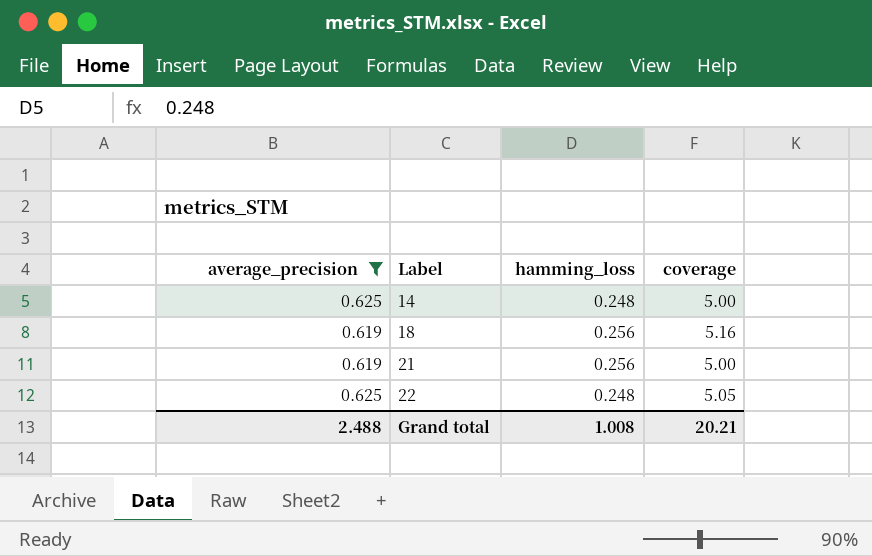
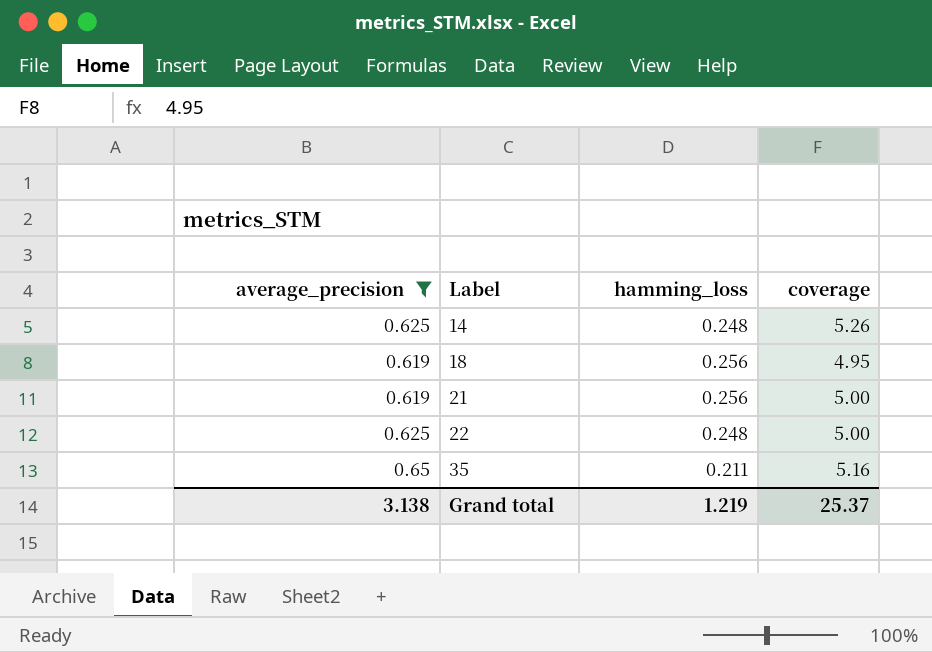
14 | coverage: 5.00 -> 5.26
18 | coverage: 5.16 -> 4.95
22 | coverage: 5.05 -> 5.00
row 35: none -> 0.65 | 0.211 | 5.16
Grand total | average_precision: 2.488 -> 3.138
Grand total | hamming_loss: 1.008 -> 1.219
Grand total | coverage: 20.21 -> 25.37

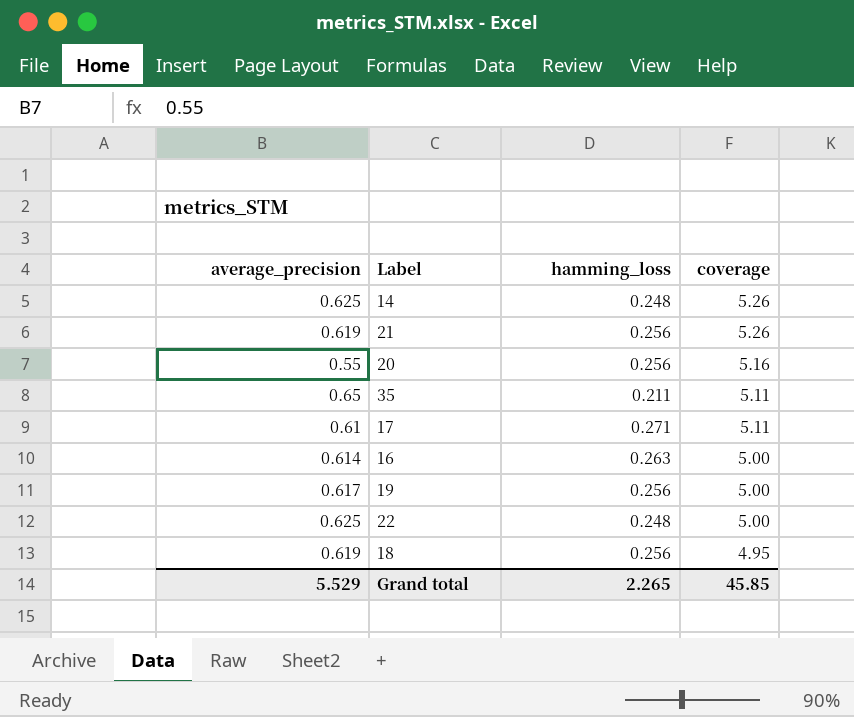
filter: average_precision >= 0.619 -> none
row order: Label ascending -> coverage descending
21 | coverage: 5.00 -> 5.26
35 | coverage: 5.16 -> 5.11
Grand total | average_precision: 3.138 -> 5.529
Grand total | hamming_loss: 1.219 -> 2.265
Grand total | coverage: 25.37 -> 45.85

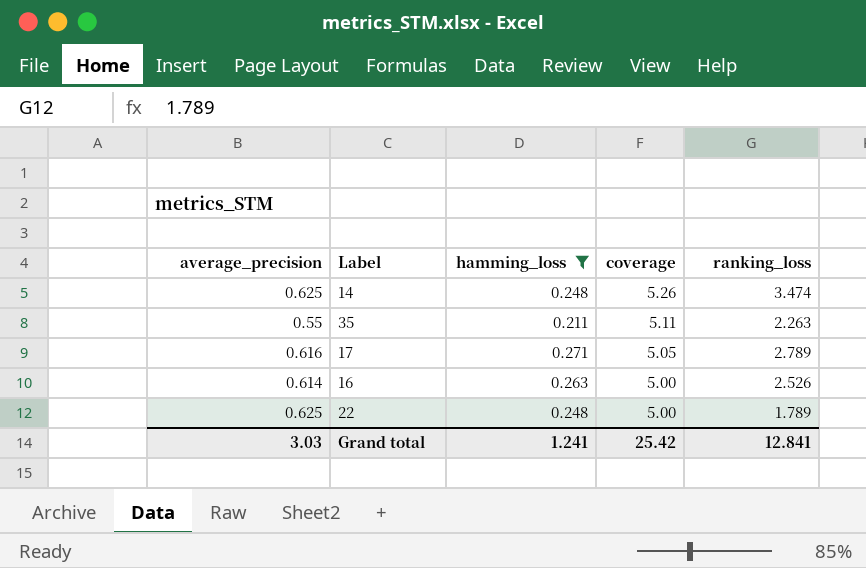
filter: none -> hamming_loss != 0.256
column ranking_loss | position: none -> 5
35 | average_precision: 0.65 -> 0.55
17 | average_precision: 0.61 -> 0.616
17 | coverage: 5.11 -> 5.05
Grand total | average_precision: 5.529 -> 3.03
Grand total | hamming_loss: 2.265 -> 1.241
Grand total | coverage: 45.85 -> 25.42

